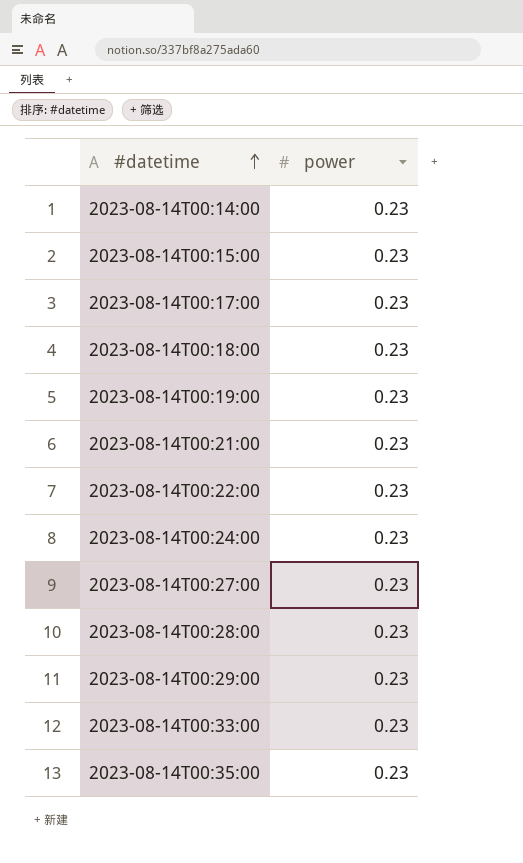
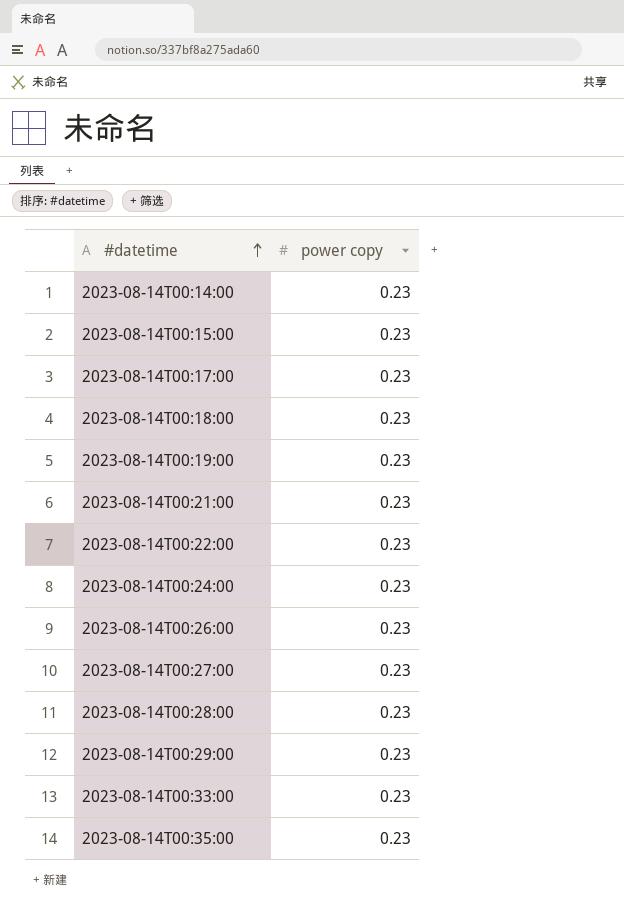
column name: power -> power copy
row 2023-08-14T00:26:00: none -> 0.23

